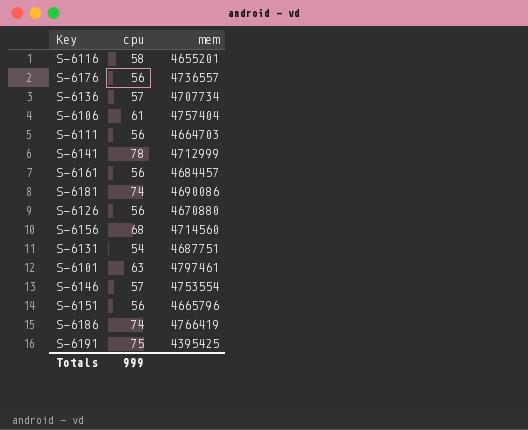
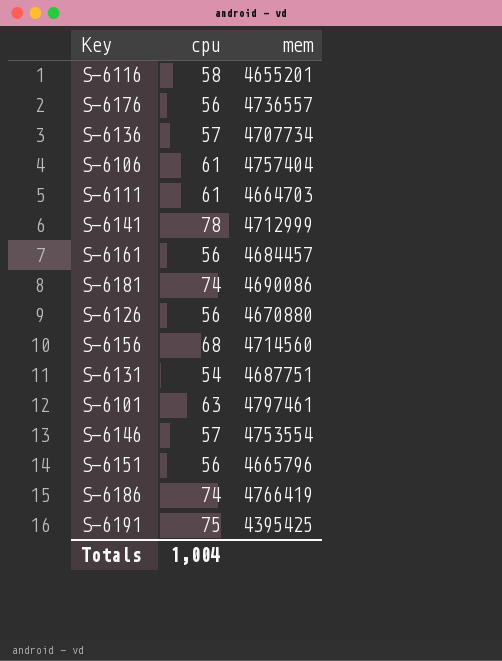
S-6111 | cpu: 56 -> 61
Totals | cpu: 999 -> 1,004

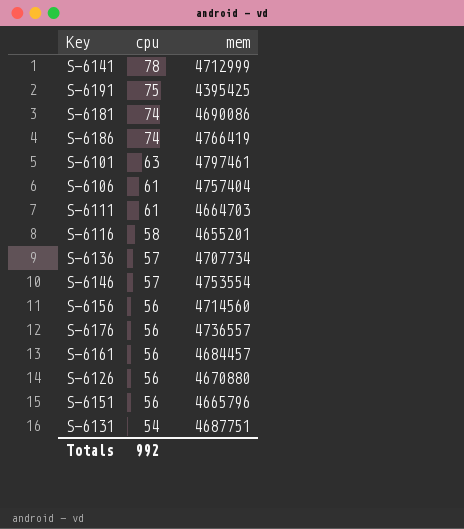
row order: none -> cpu descending
S-6156 | cpu: 68 -> 56
Totals | cpu: 1,004 -> 992

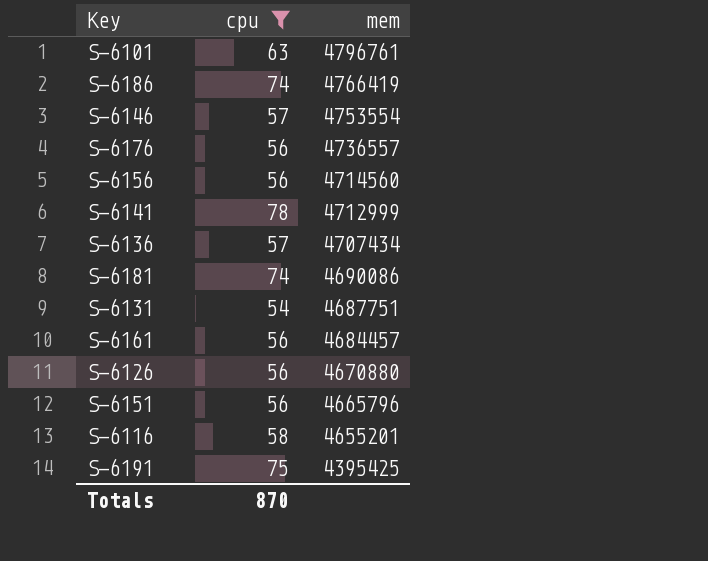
filter: none -> cpu != 61
row order: cpu descending -> mem descending
S-6101 | mem: 4797461 -> 4796761
S-6136 | mem: 4707734 -> 4707434
Totals | cpu: 992 -> 870

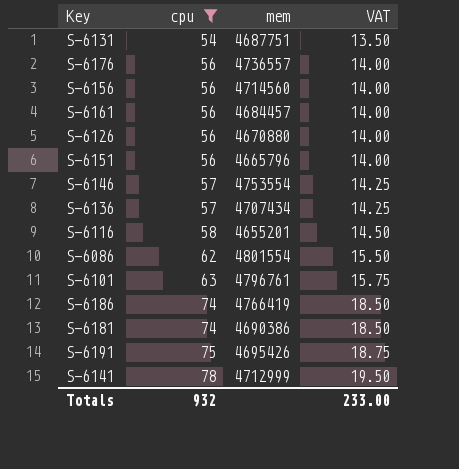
row order: mem descending -> cpu ascending
column VAT | formula: none -> [cpu] * 0.25
row S-6086: none -> 62 | 4801554 | 15.50
S-6181 | mem: 4690086 -> 4690386
S-6191 | mem: 4395425 -> 4695426
Totals | cpu: 870 -> 932

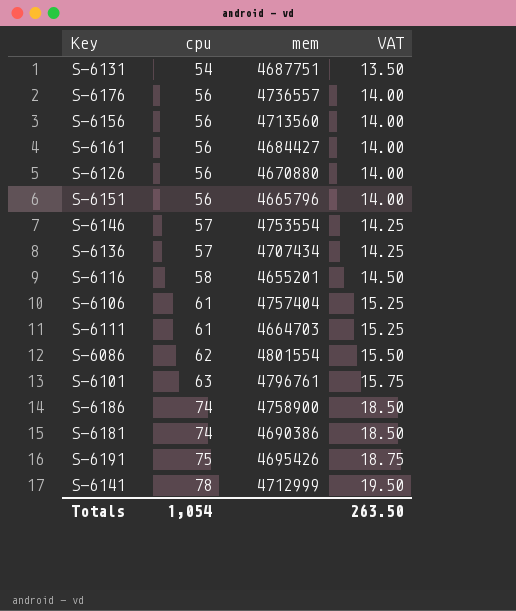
filter: cpu != 61 -> none
S-6156 | mem: 4714560 -> 4713560
S-6161 | mem: 4684457 -> 4684427
S-6186 | mem: 4766419 -> 4758900
Totals | cpu: 932 -> 1,054
Totals | VAT: 233.00 -> 263.50

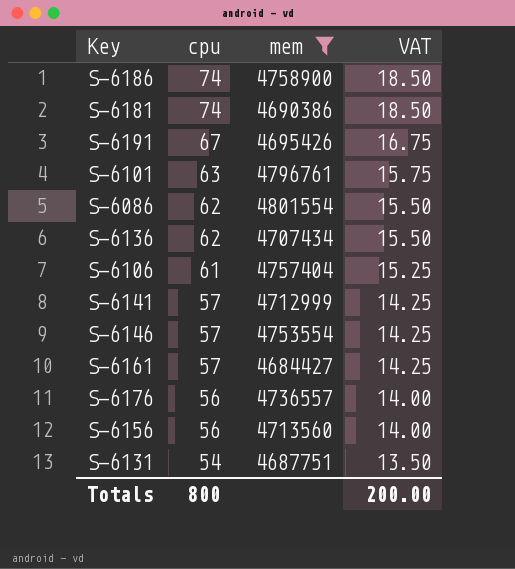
filter: none -> mem >= 4684427
row order: cpu ascending -> cpu descending
S-6191 | cpu: 75 -> 67
S-6191 | VAT: 18.75 -> 16.75
S-6136 | cpu: 57 -> 62
S-6136 | VAT: 14.25 -> 15.50
S-6141 | cpu: 78 -> 57
S-6141 | VAT: 19.50 -> 14.25
S-6161 | cpu: 56 -> 57
S-6161 | VAT: 14.00 -> 14.25
Totals | cpu: 1,054 -> 800
Totals | VAT: 263.50 -> 200.00

